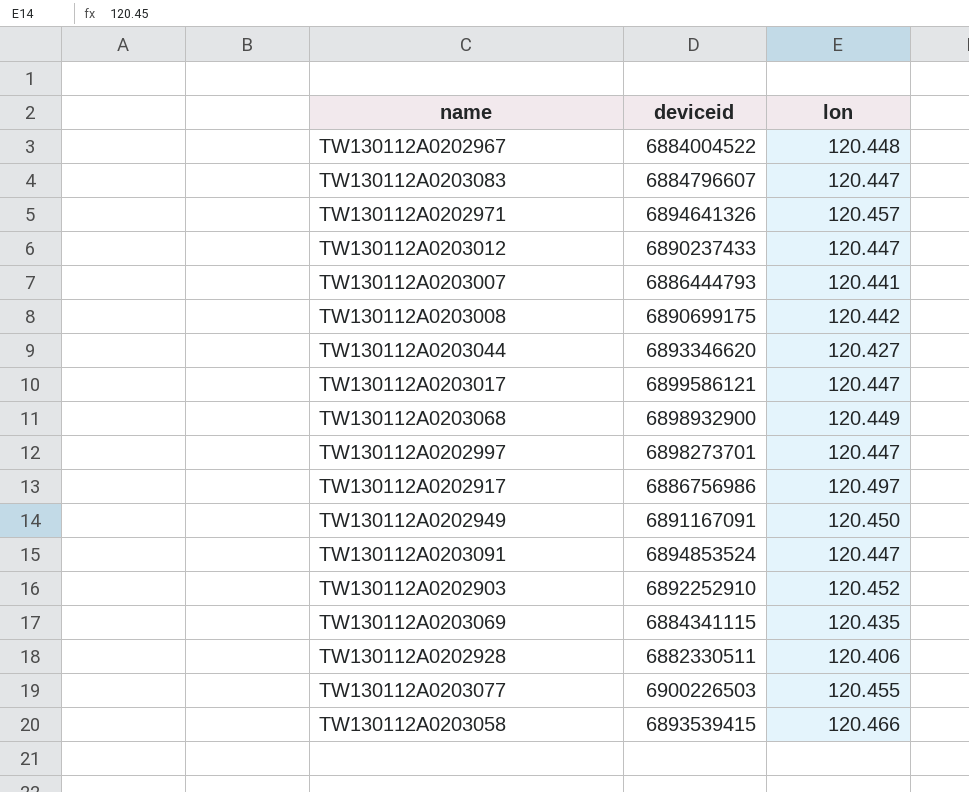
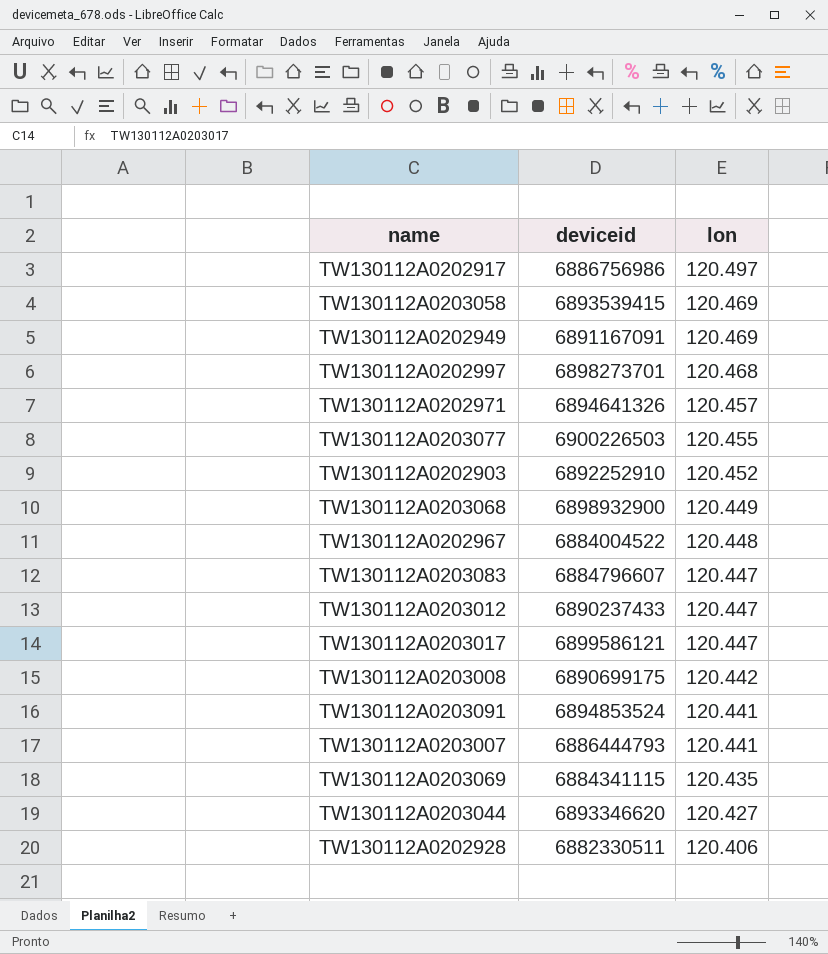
row order: none -> lon descending
TW130112A0203058 | lon: 120.466 -> 120.469
TW130112A0202949 | lon: 120.450 -> 120.469
TW130112A0202997 | lon: 120.447 -> 120.468
TW130112A0203091 | lon: 120.447 -> 120.441

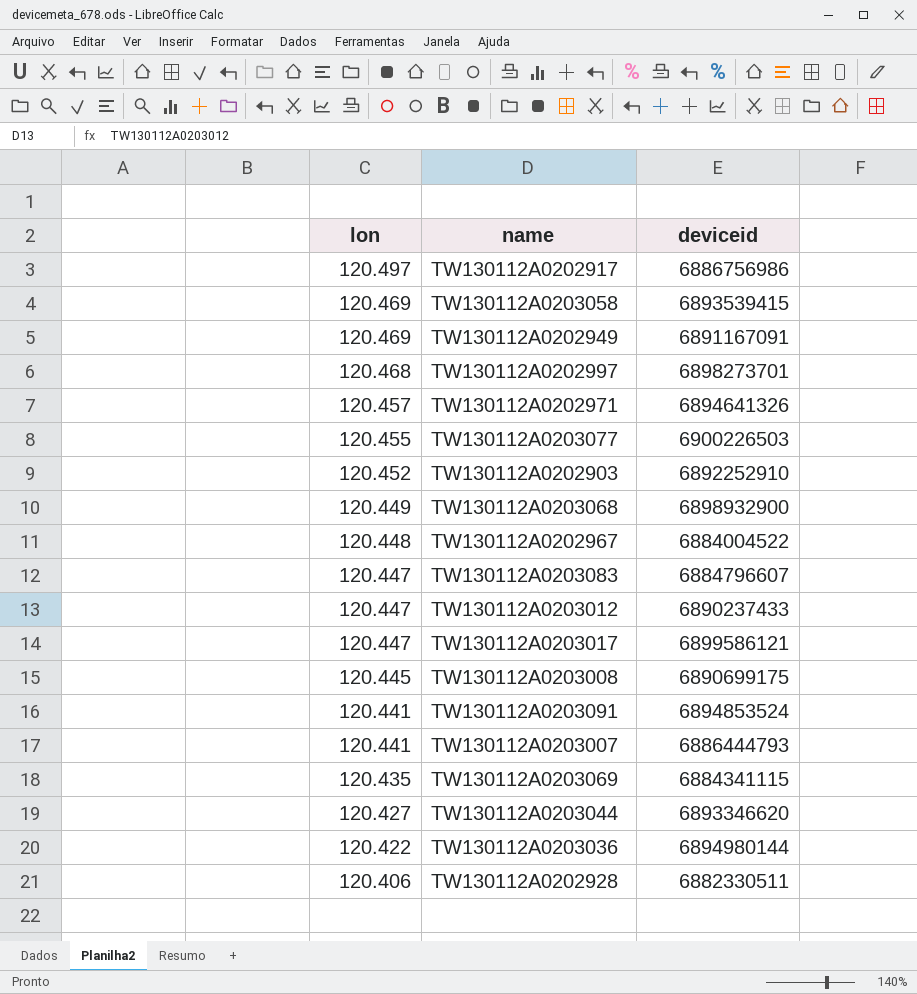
column lon | position: 3 -> 1
TW130112A0203008 | lon: 120.442 -> 120.445
row TW130112A0203036: none -> 120.422 | 6894980144

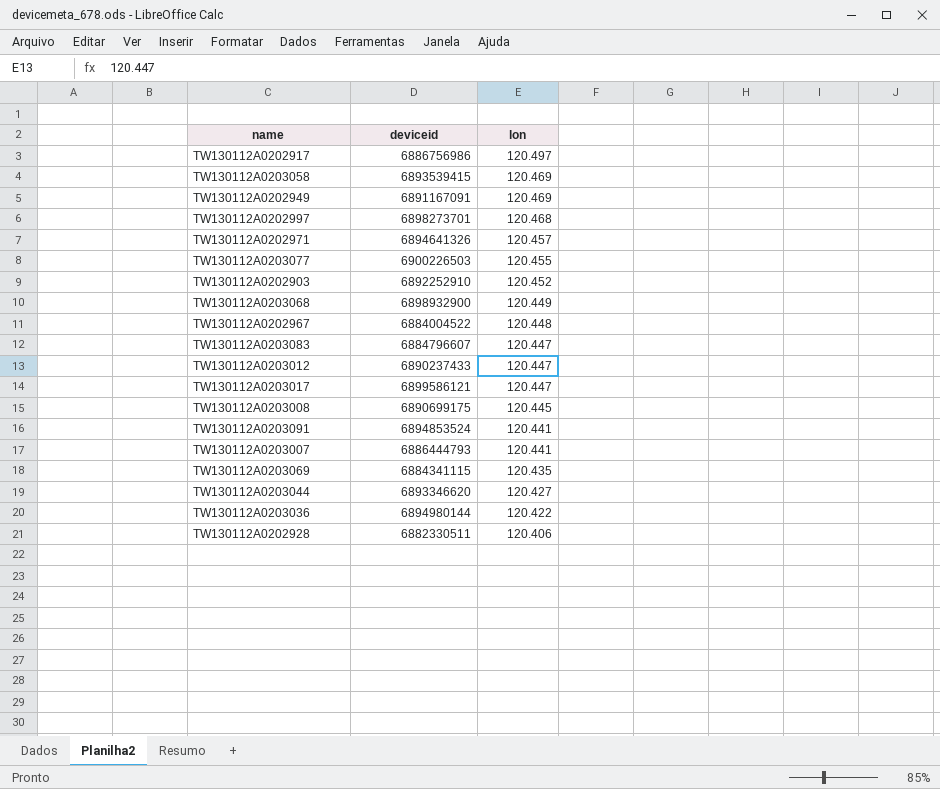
column lon | position: 1 -> 3

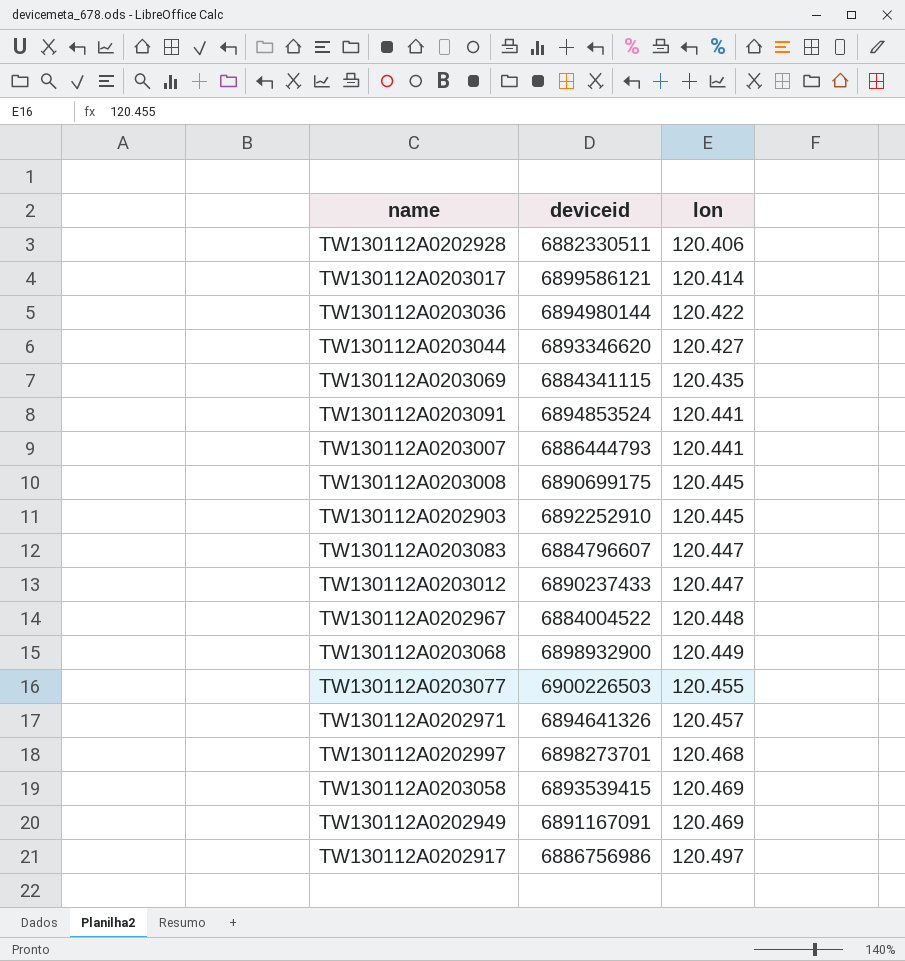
row order: lon descending -> lon ascending
TW130112A0203017 | lon: 120.447 -> 120.414
TW130112A0202903 | lon: 120.452 -> 120.445

